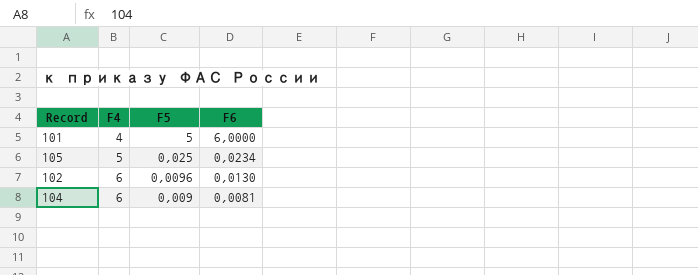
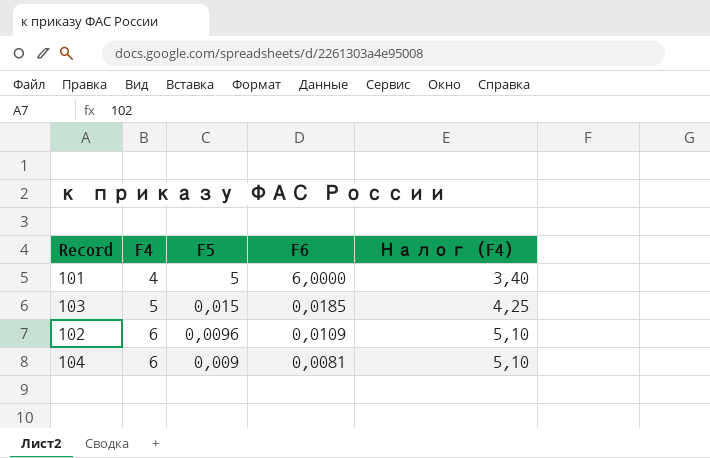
column Налог (F4) | formula: none -> [F4] * 0,85
row 105: 5 | 0,025 | 0,0234 -> none
row 103: none -> 5 | 0,015 | 0,0185 | 4,25
102 | F6: 0,0130 -> 0,0109

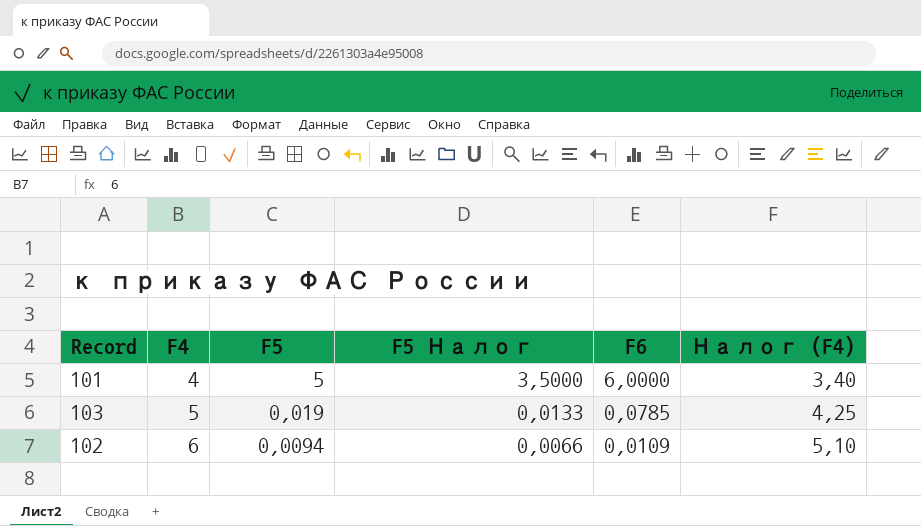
column F5 Налог | formula: none -> [F5] * 0,7
row 104: 6 | 0,009 | 0,0081 | 5,10 -> none
103 | F5: 0,015 -> 0,019
103 | F6: 0,0185 -> 0,0785
102 | F5: 0,0096 -> 0,0094

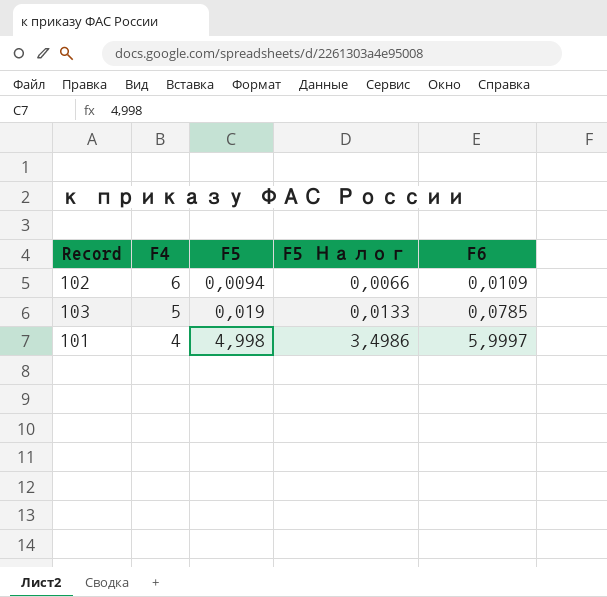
row order: F4 ascending -> F4 descending
column Налог (F4) | formula: [F4] * 0,85 -> none
101 | F5: 5 -> 4,998
101 | F5 Налог: 3,5000 -> 3,4986
101 | F6: 6,0000 -> 5,9997

